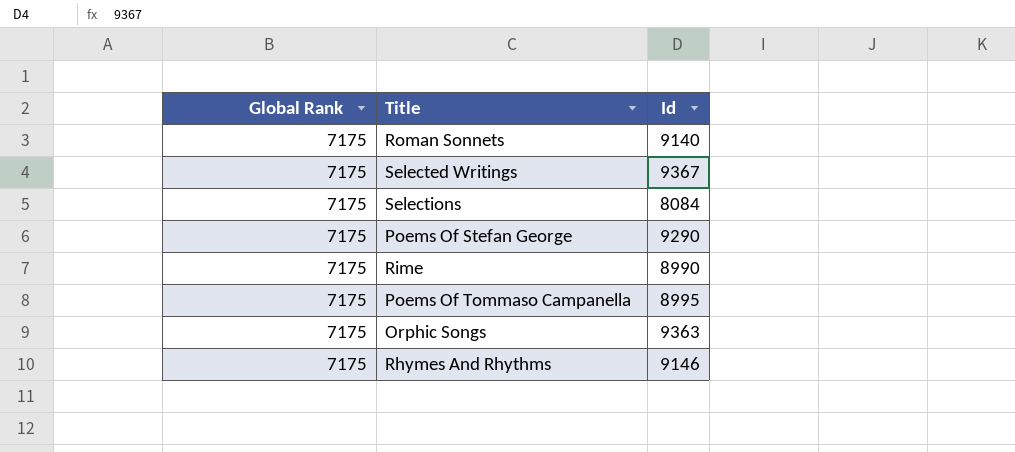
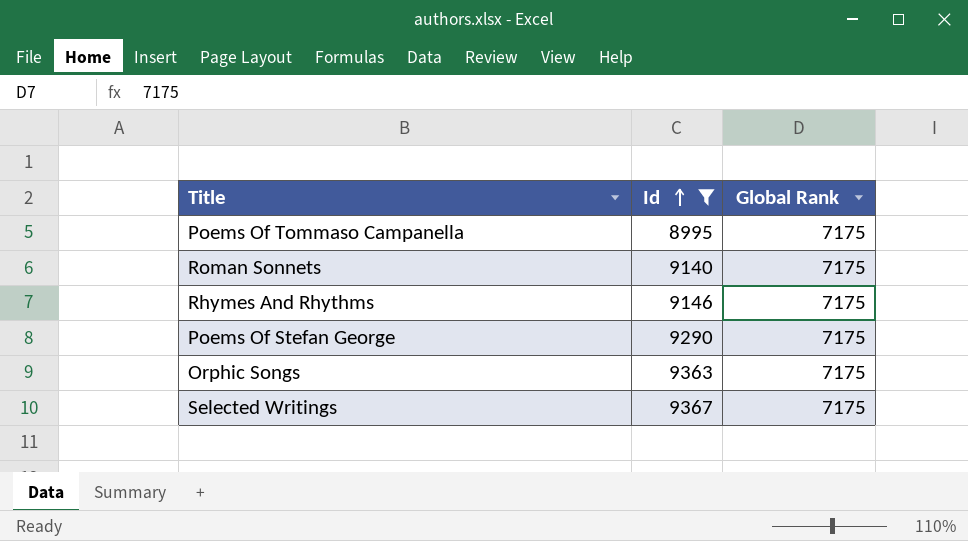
filter: none -> Id >= 8995
row order: none -> Id ascending
column Global Rank | position: 1 -> 3

